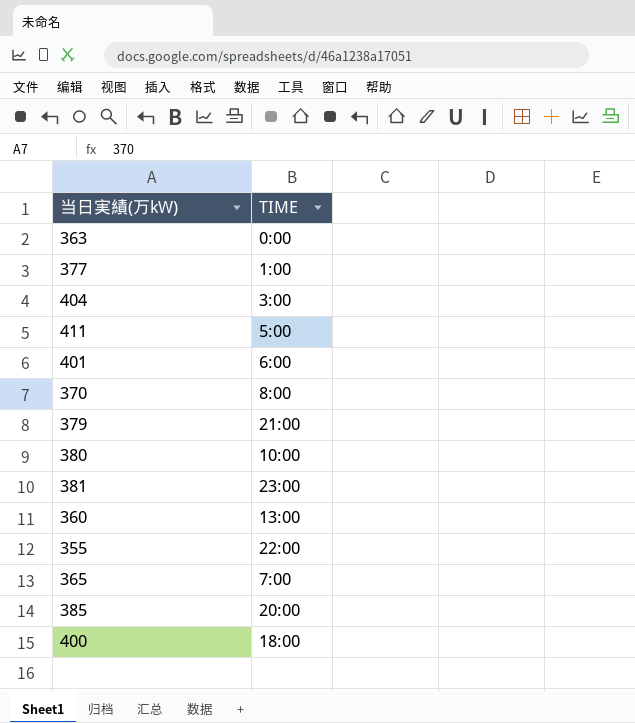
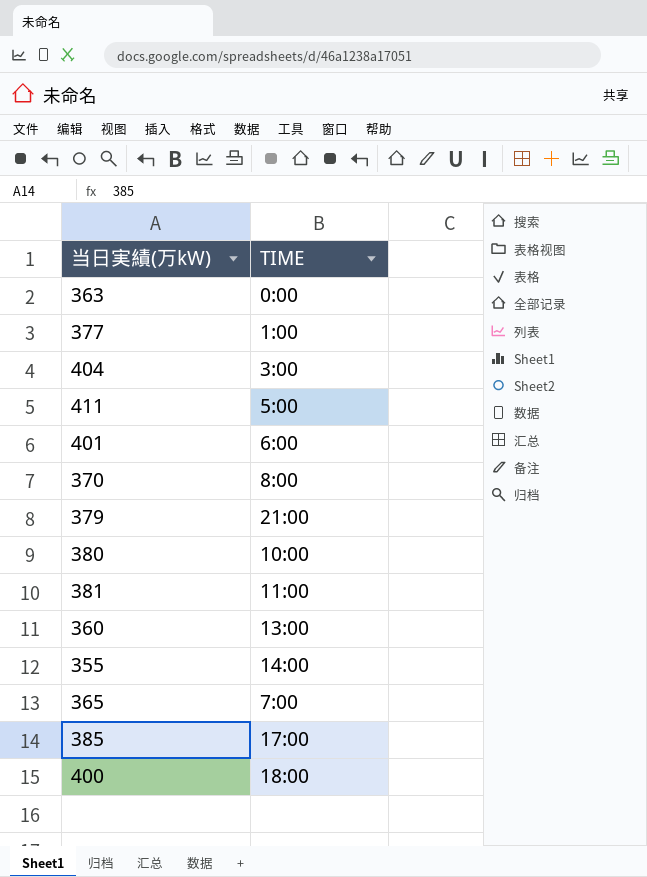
381 | TIME: 23:00 -> 11:00
355 | TIME: 22:00 -> 14:00
385 | TIME: 20:00 -> 17:00

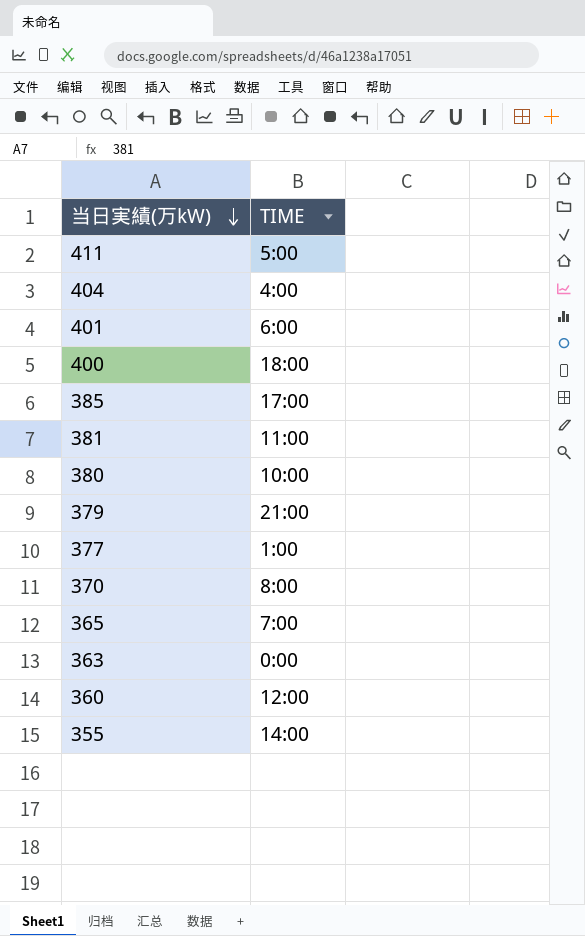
row order: none -> 当日実績(万kW) descending
404 | TIME: 3:00 -> 4:00
360 | TIME: 13:00 -> 12:00

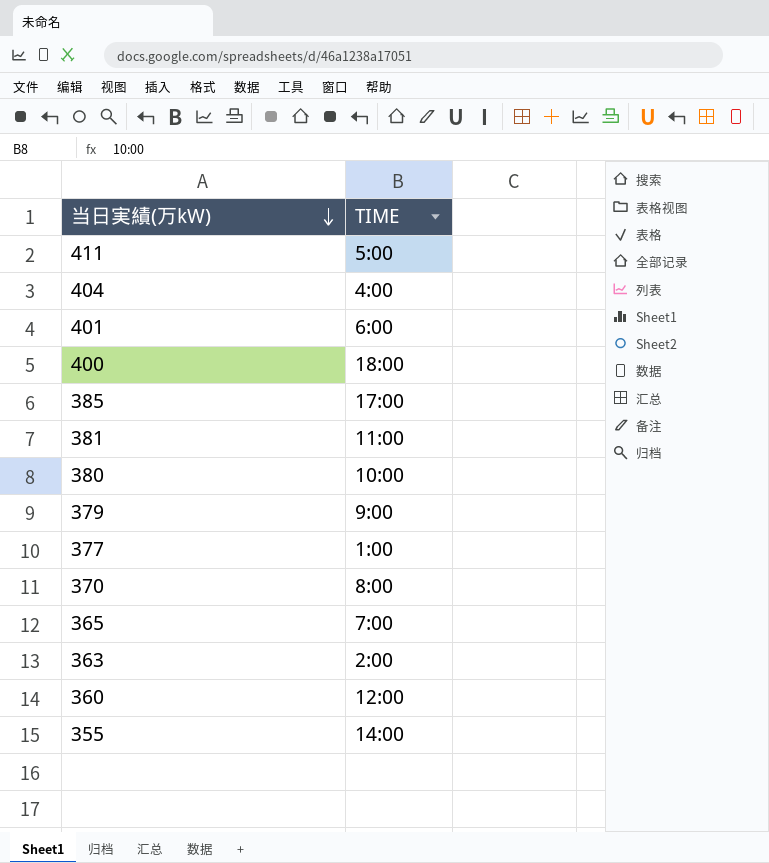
379 | TIME: 21:00 -> 9:00
363 | TIME: 0:00 -> 2:00

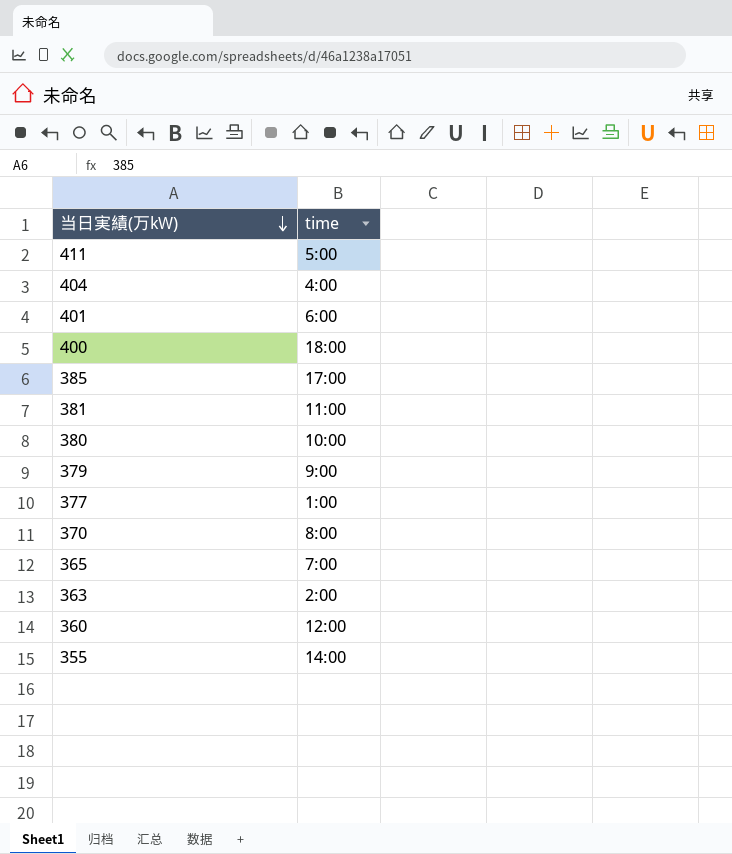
column name: TIME -> time

